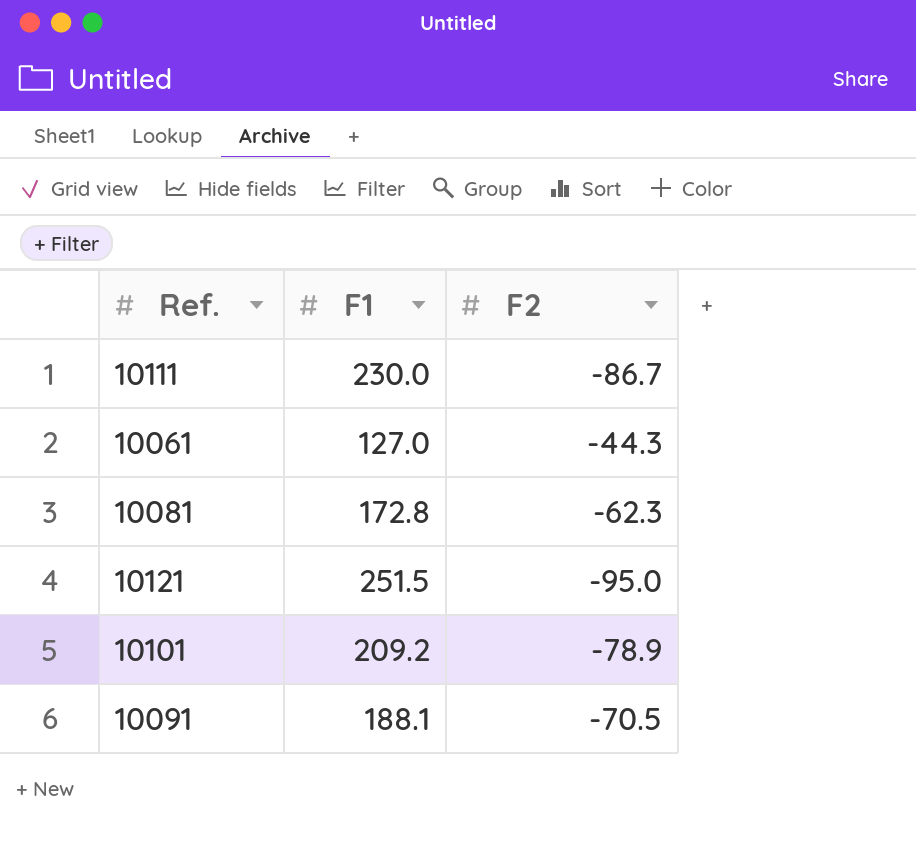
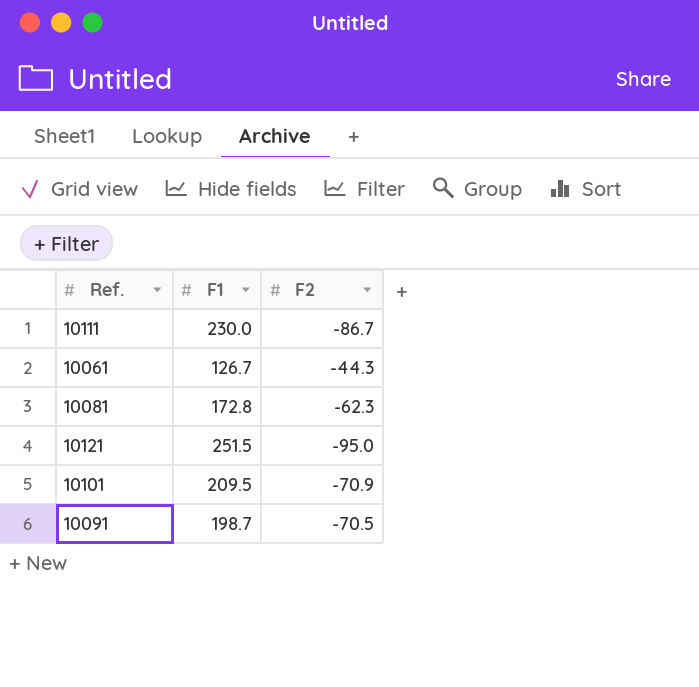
10061 | F1: 127.0 -> 126.7
10101 | F1: 209.2 -> 209.5
10101 | F2: -78.9 -> -70.9
10091 | F1: 188.1 -> 198.7

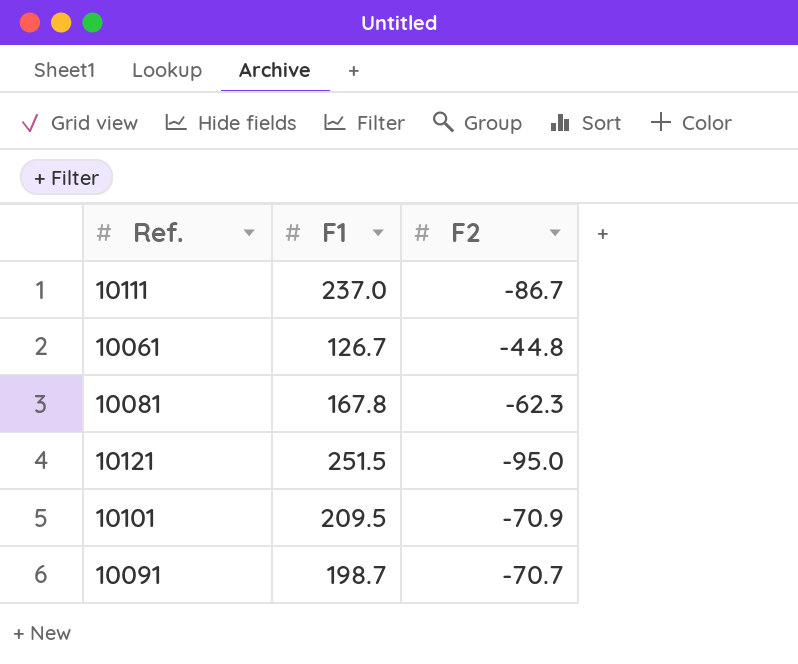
10111 | F1: 230.0 -> 237.0
10061 | F2: -44.3 -> -44.8
10081 | F1: 172.8 -> 167.8
10091 | F2: -70.5 -> -70.7

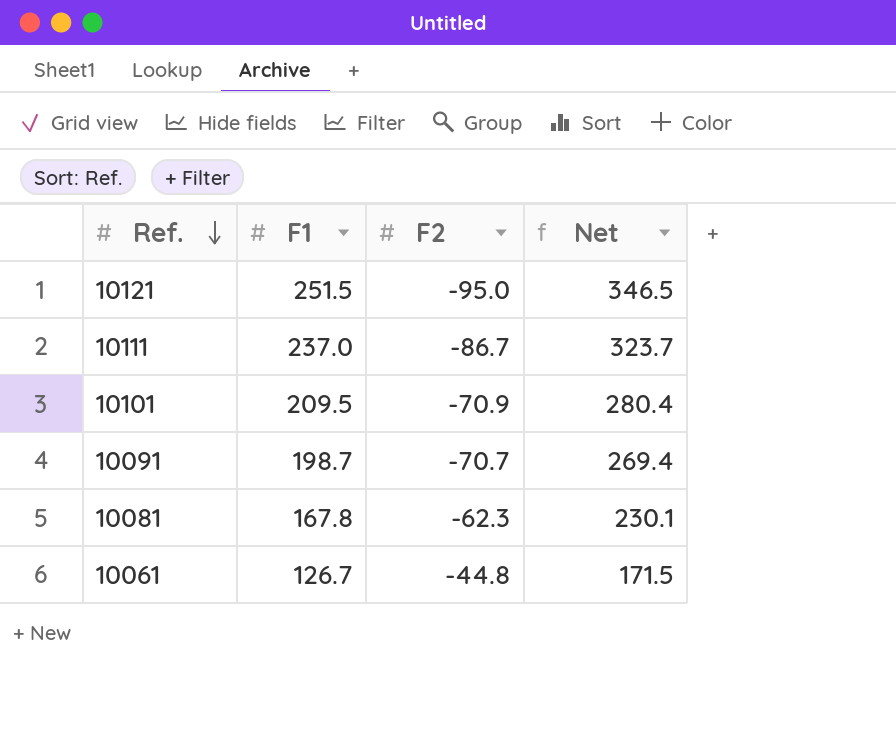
row order: none -> Ref. descending
column Net | formula: none -> [F1] - [F2]

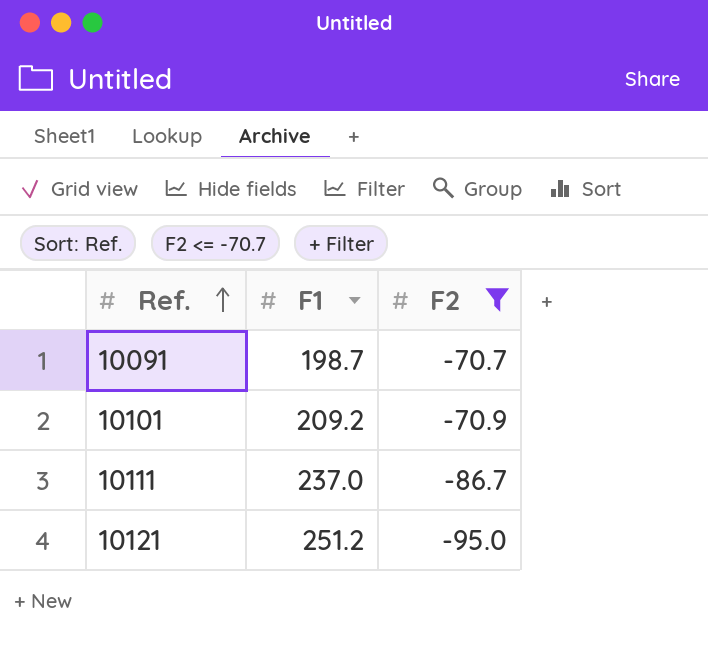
filter: none -> F2 <= -70.7
row order: Ref. descending -> Ref. ascending
column Net | formula: [F1] - [F2] -> none
10101 | F1: 209.5 -> 209.2
10121 | F1: 251.5 -> 251.2

